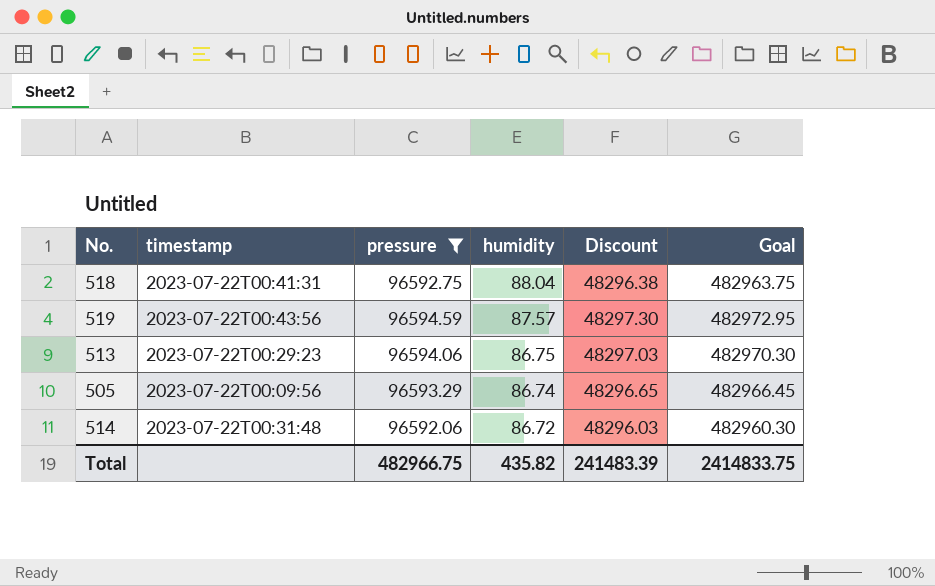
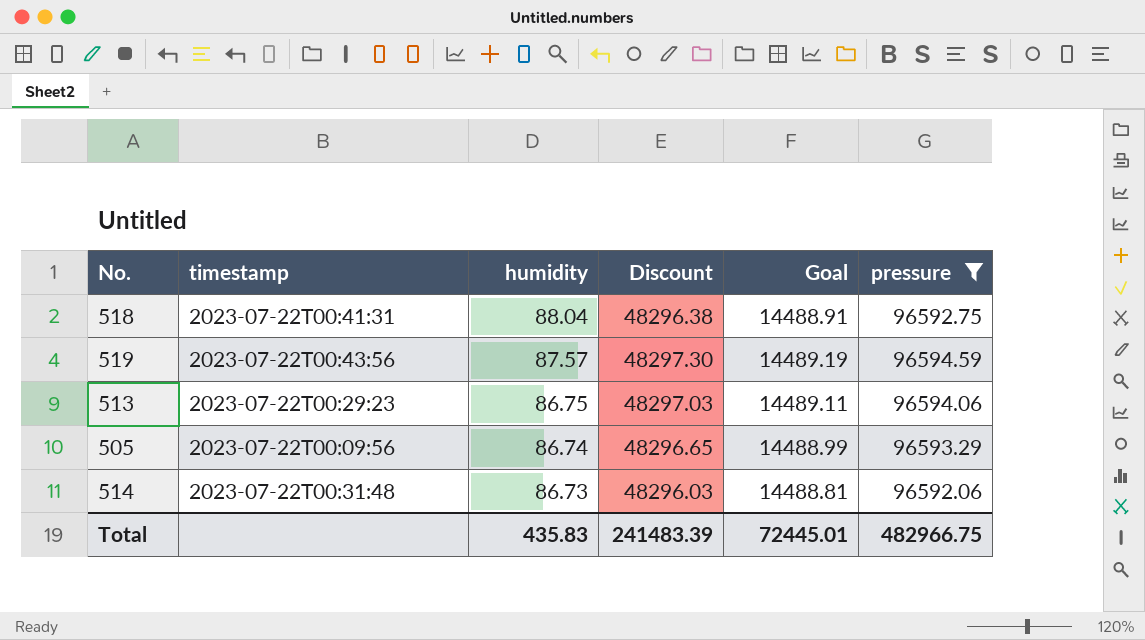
column Goal | formula: [pressure] * 5 -> [pressure] * 0.15
column pressure | position: 3 -> 6
514 | humidity: 86.72 -> 86.73
Total | humidity: 435.82 -> 435.83
Total | Goal: 2414833.75 -> 72445.01

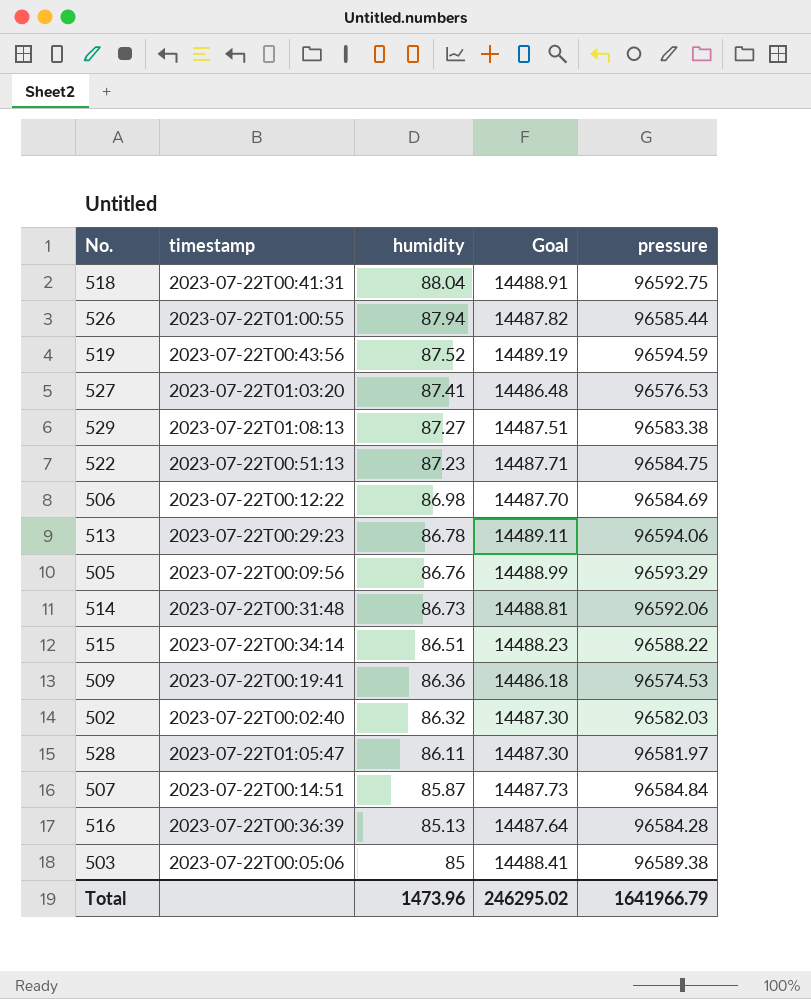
filter: pressure >= 96592.06 -> none
column Discount | formula: [pressure] * 0.5 -> none
519 | humidity: 87.57 -> 87.52
513 | humidity: 86.75 -> 86.78
505 | humidity: 86.74 -> 86.76
Total | humidity: 435.83 -> 1473.96
Total | Goal: 72445.01 -> 246295.02
Total | pressure: 482966.75 -> 1641966.79

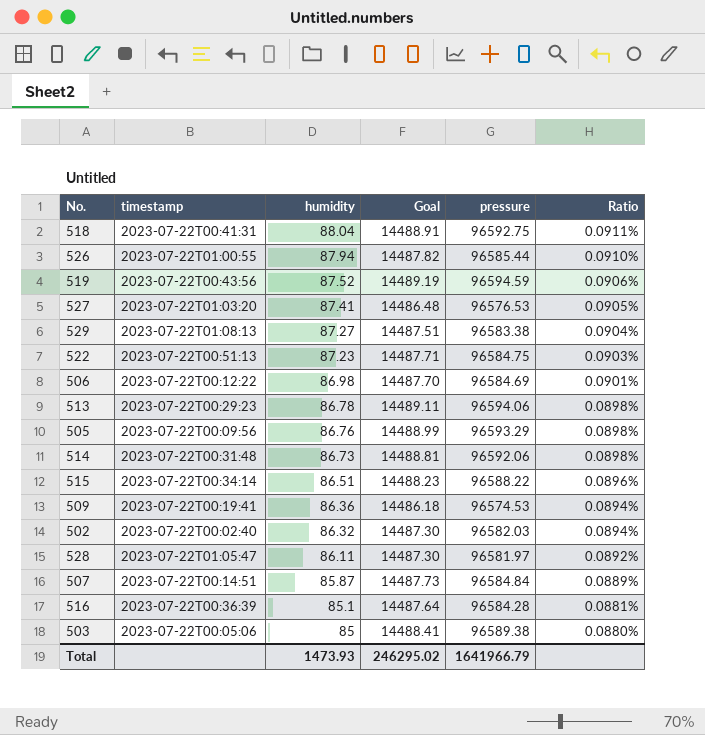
column Ratio | formula: none -> [humidity] / [pressure]
516 | humidity: 85.13 -> 85.1
Total | humidity: 1473.96 -> 1473.93

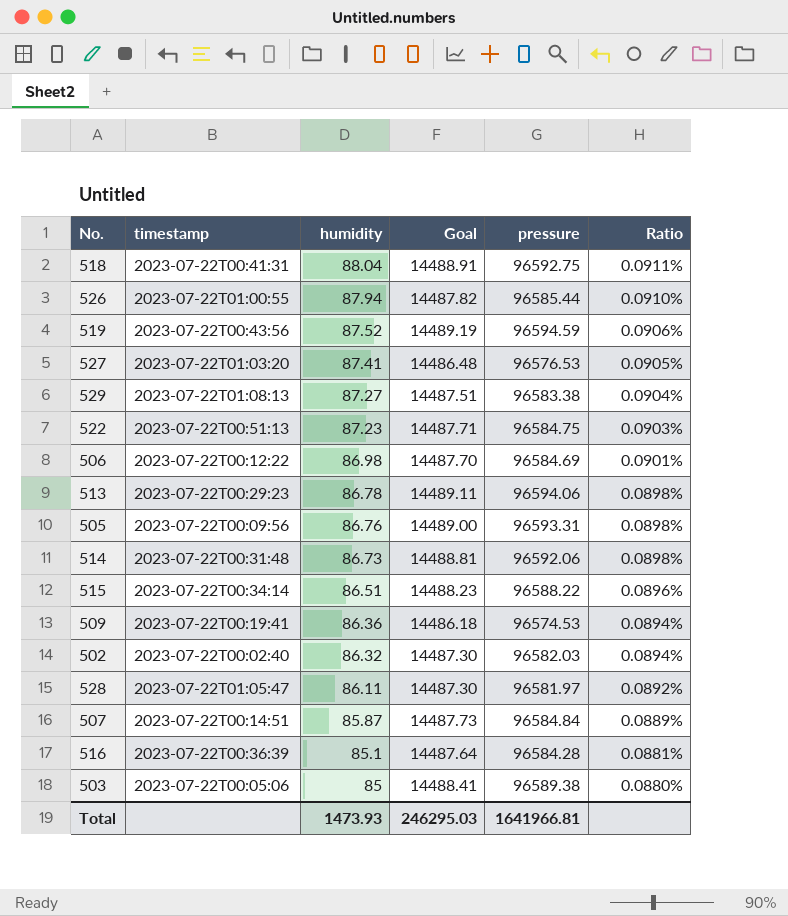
505 | Goal: 14488.99 -> 14489.00
505 | pressure: 96593.29 -> 96593.31
Total | Goal: 246295.02 -> 246295.03
Total | pressure: 1641966.79 -> 1641966.81

